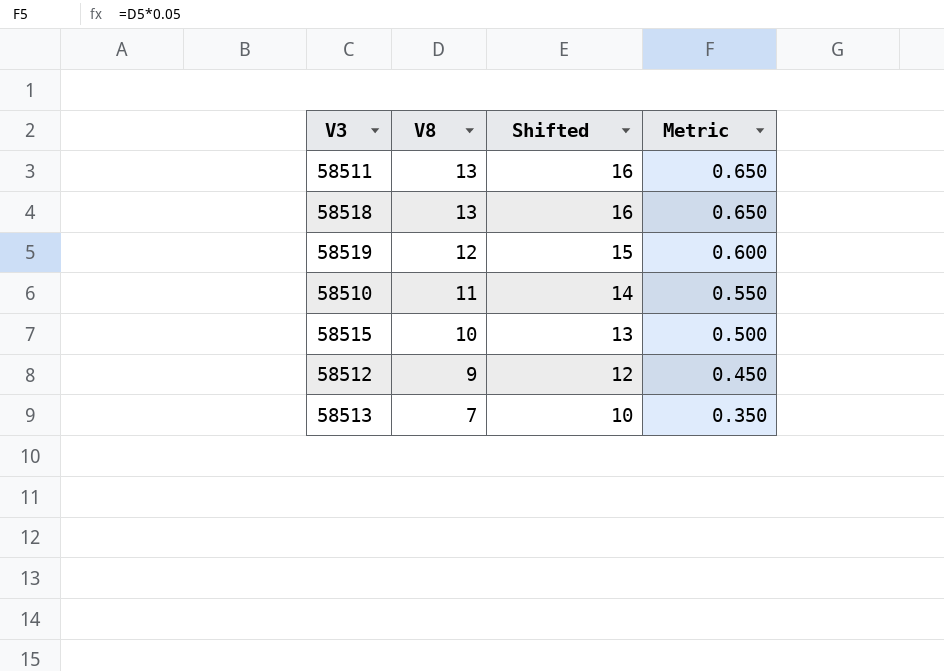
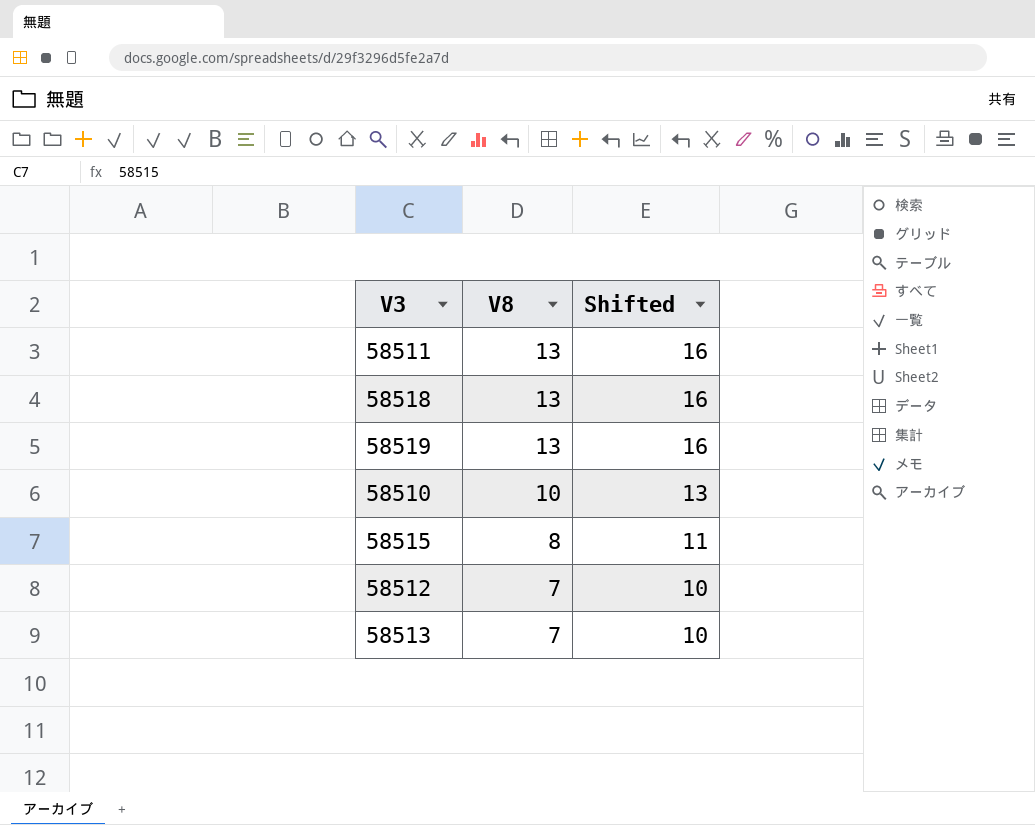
column Metric | formula: [V8] * 0.05 -> none
58519 | V8: 12 -> 13
58519 | Shifted: 15 -> 16
58510 | V8: 11 -> 10
58510 | Shifted: 14 -> 13
58515 | V8: 10 -> 8
58515 | Shifted: 13 -> 11
58512 | V8: 9 -> 7
58512 | Shifted: 12 -> 10

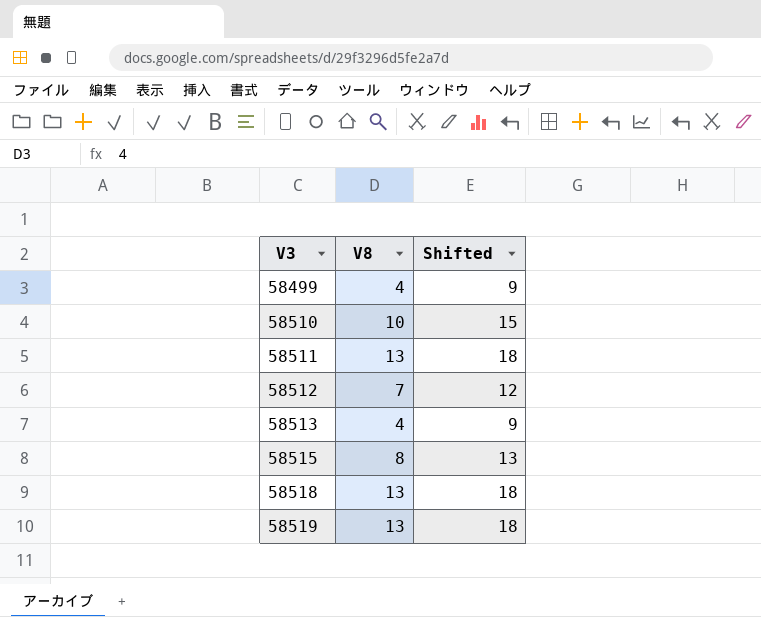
row order: V8 descending -> V3 ascending
column Shifted | formula: [V8] + 3 -> [V8] + 5
row 58499: none -> 4 | 9
58513 | V8: 7 -> 4

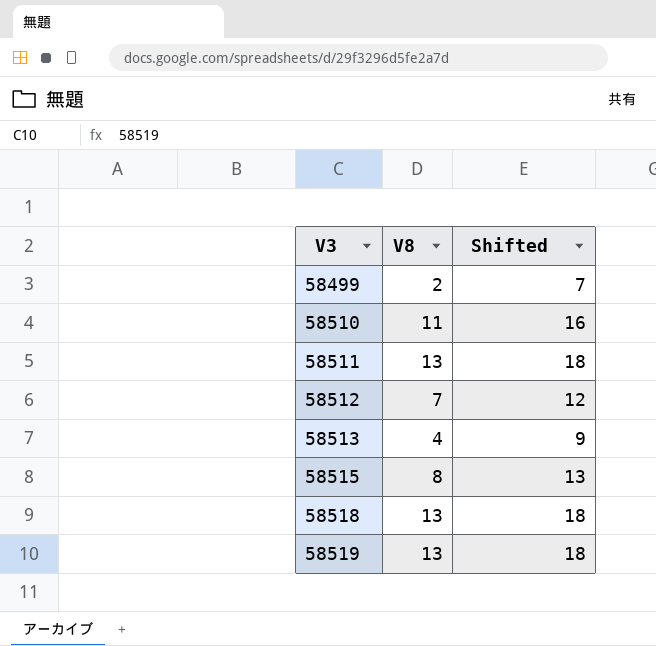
58499 | V8: 4 -> 2
58499 | Shifted: 9 -> 7
58510 | V8: 10 -> 11
58510 | Shifted: 15 -> 16

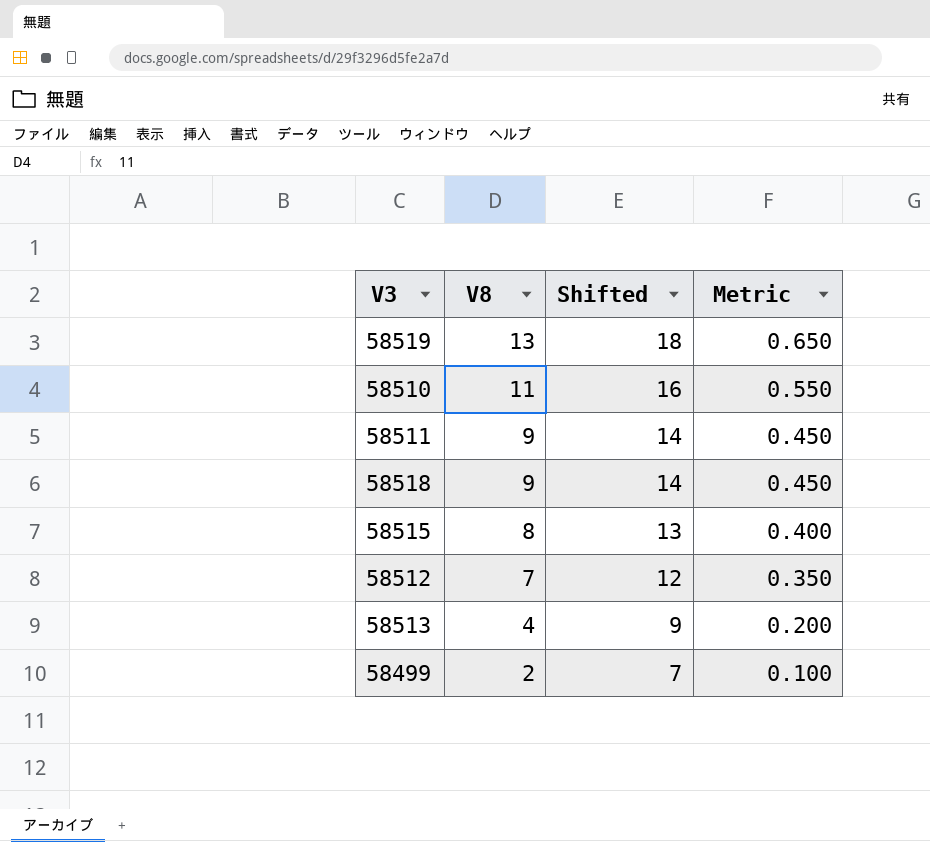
row order: V3 ascending -> V8 descending
column Metric | formula: none -> [V8] * 0.05
58511 | V8: 13 -> 9
58511 | Shifted: 18 -> 14
58518 | V8: 13 -> 9
58518 | Shifted: 18 -> 14

